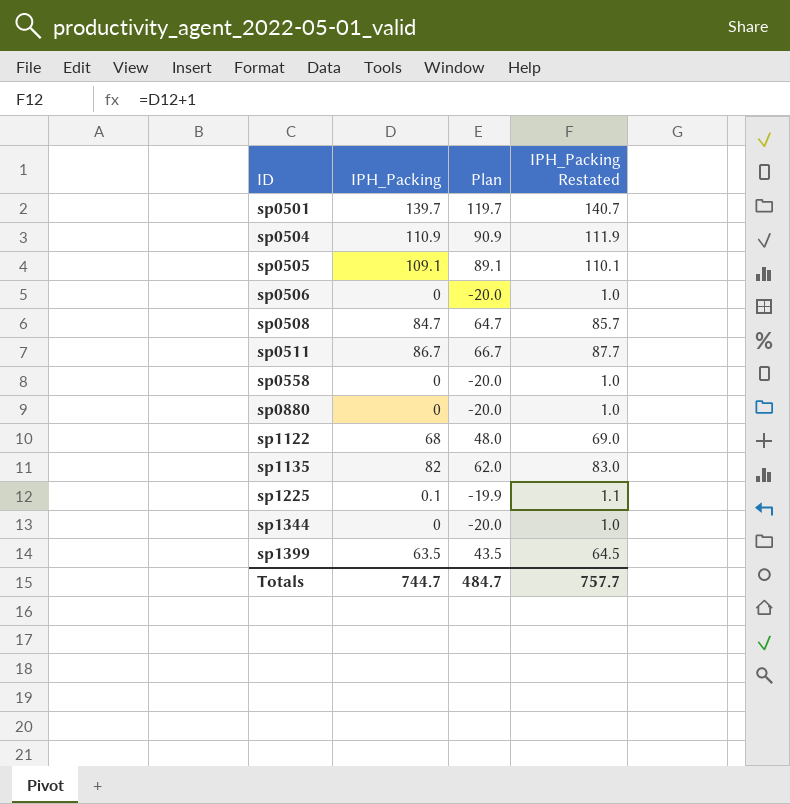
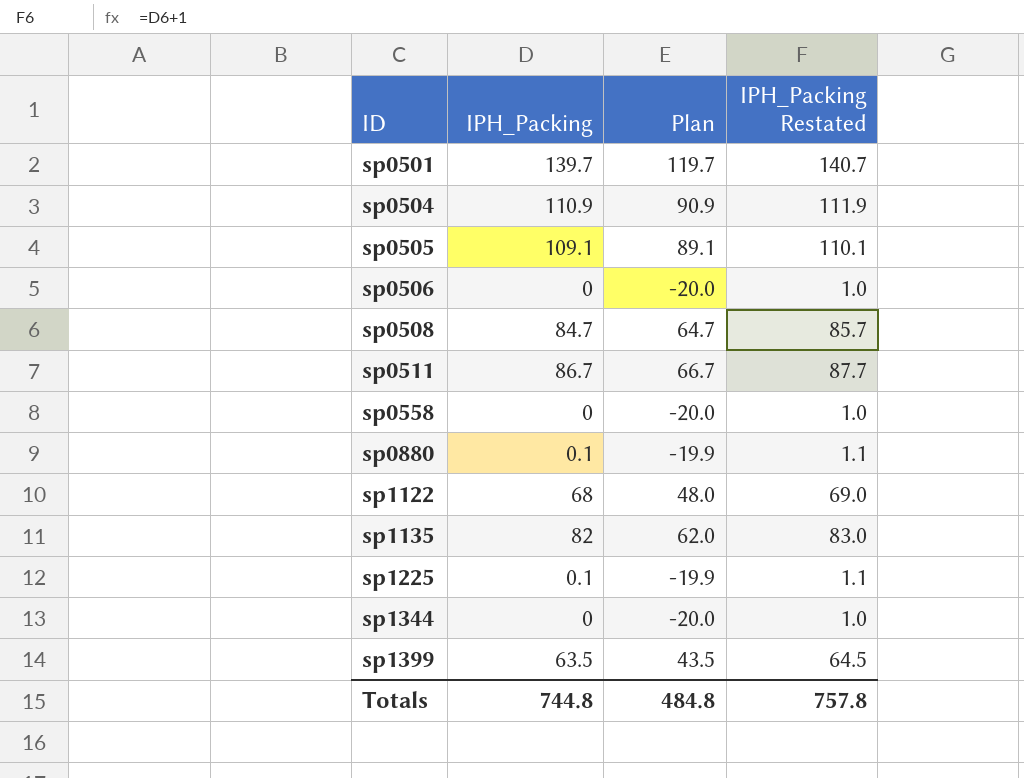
sp0880 | IPH_Packing: 0 -> 0.1
sp0880 | Plan: -20.0 -> -19.9
sp0880 | IPH_Packing Restated: 1.0 -> 1.1
Totals | IPH_Packing: 744.7 -> 744.8
Totals | Plan: 484.7 -> 484.8
Totals | IPH_Packing Restated: 757.7 -> 757.8

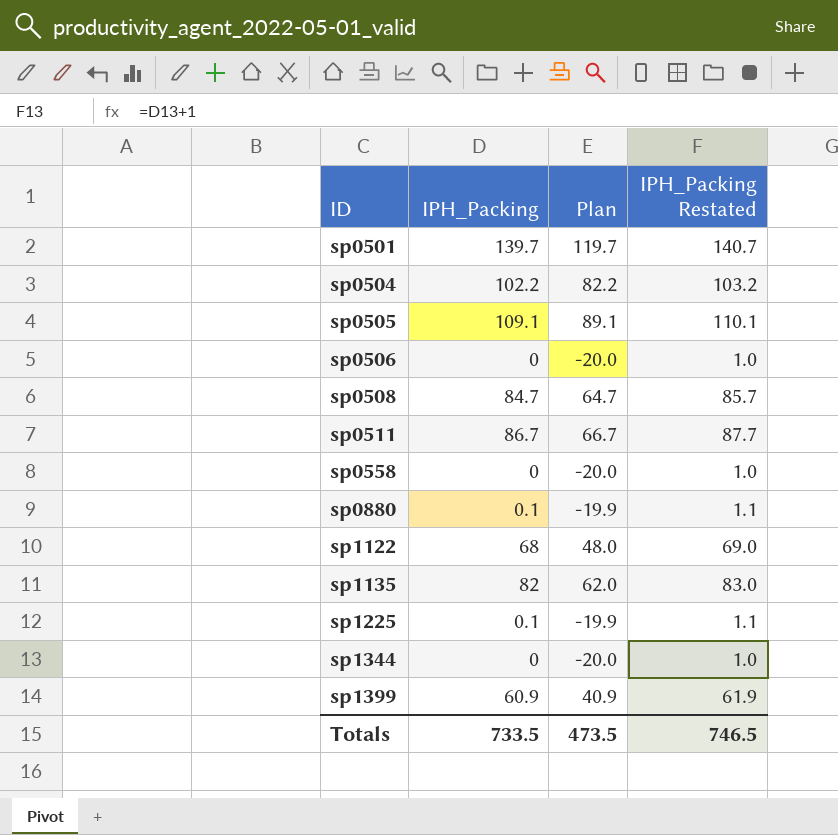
sp0504 | IPH_Packing: 110.9 -> 102.2
sp0504 | Plan: 90.9 -> 82.2
sp0504 | IPH_Packing Restated: 111.9 -> 103.2
sp1399 | IPH_Packing: 63.5 -> 60.9
sp1399 | Plan: 43.5 -> 40.9
sp1399 | IPH_Packing Restated: 64.5 -> 61.9
Totals | IPH_Packing: 744.8 -> 733.5
Totals | Plan: 484.8 -> 473.5
Totals | IPH_Packing Restated: 757.8 -> 746.5

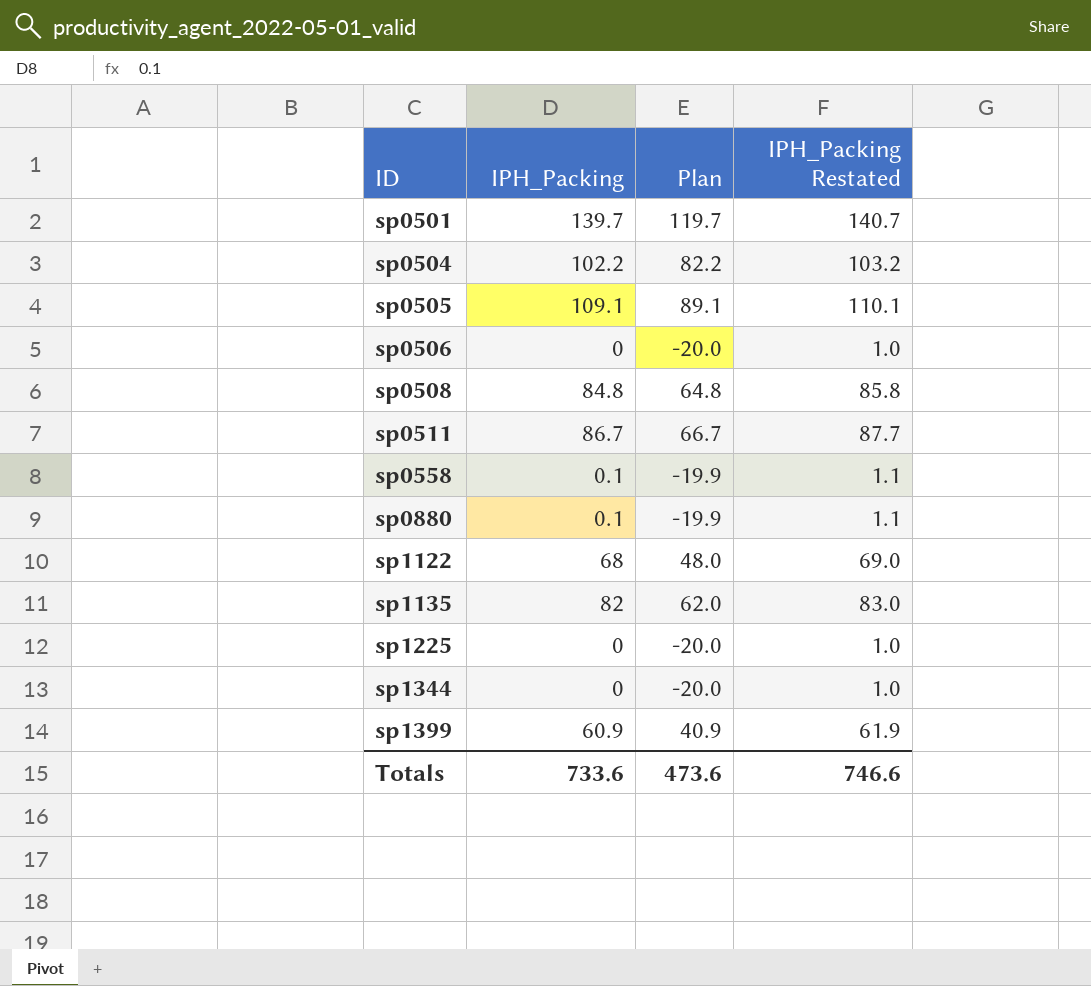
sp0508 | IPH_Packing: 84.7 -> 84.8
sp0508 | Plan: 64.7 -> 64.8
sp0508 | IPH_Packing Restated: 85.7 -> 85.8
sp0558 | IPH_Packing: 0 -> 0.1
sp0558 | Plan: -20.0 -> -19.9
sp0558 | IPH_Packing Restated: 1.0 -> 1.1
sp1225 | IPH_Packing: 0.1 -> 0
sp1225 | Plan: -19.9 -> -20.0
sp1225 | IPH_Packing Restated: 1.1 -> 1.0
Totals | IPH_Packing: 733.5 -> 733.6
Totals | Plan: 473.5 -> 473.6
Totals | IPH_Packing Restated: 746.5 -> 746.6

